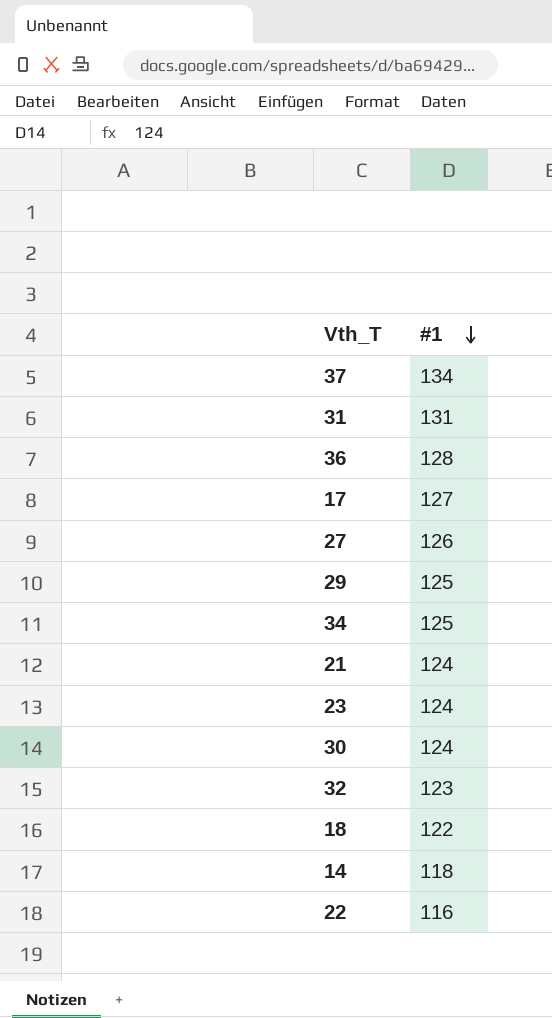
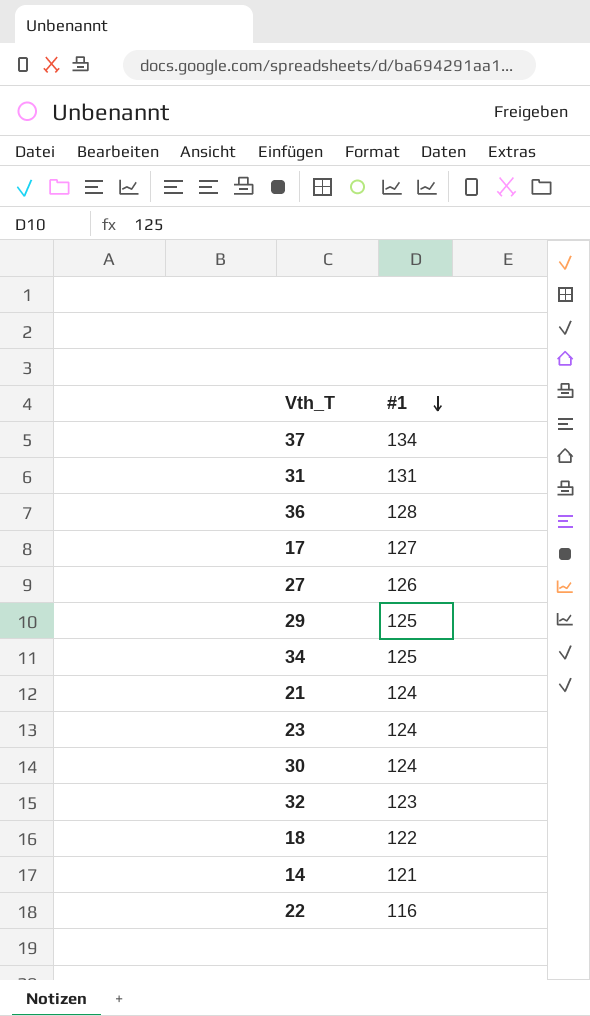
14 | #1: 118 -> 121

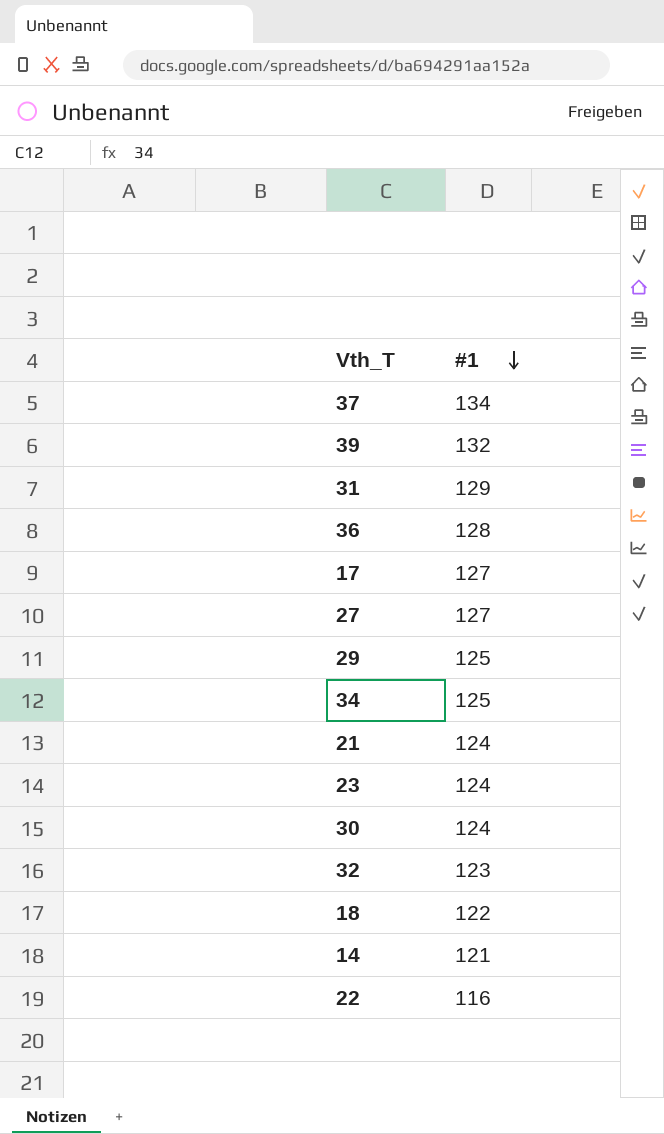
row 39: none -> 132
31 | #1: 131 -> 129
27 | #1: 126 -> 127

